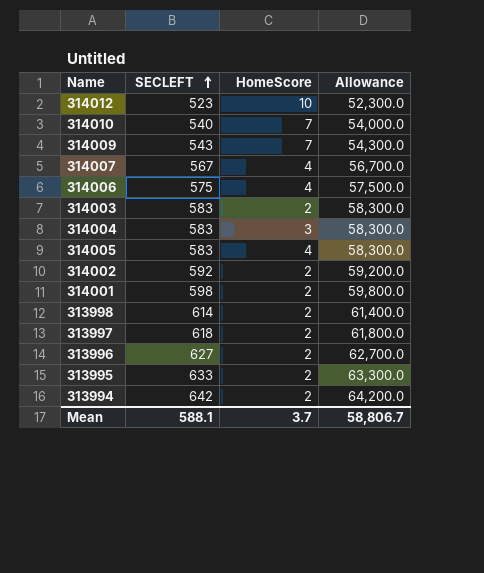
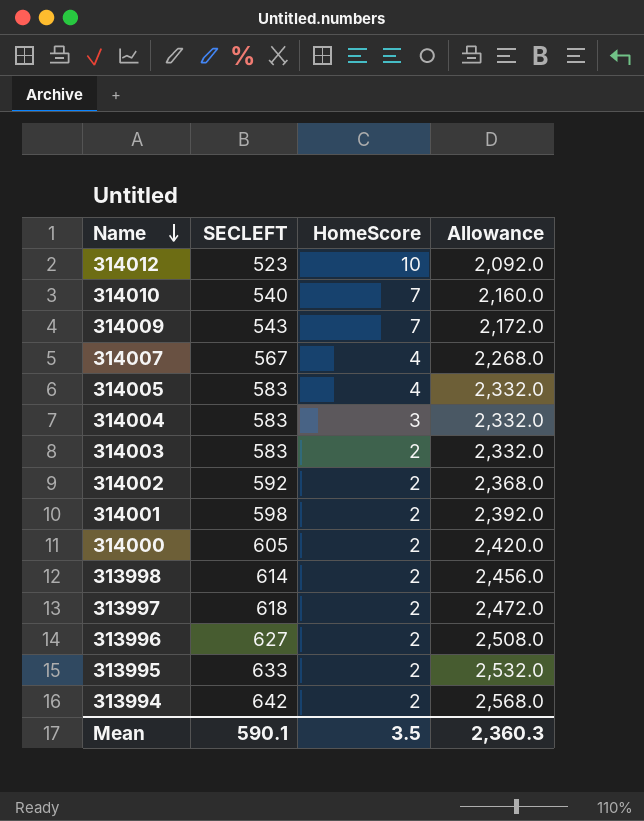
row order: SECLEFT ascending -> Name descending
column Allowance | formula: [SECLEFT] * 100 -> [SECLEFT] * 4
row 314006: 575 | 4 | 57,500.0 -> none
row 314000: none -> 605 | 2 | 2,420.0
Mean | SECLEFT: 588.1 -> 590.1
Mean | HomeScore: 3.7 -> 3.5
Mean | Allowance: 58,806.7 -> 2,360.3

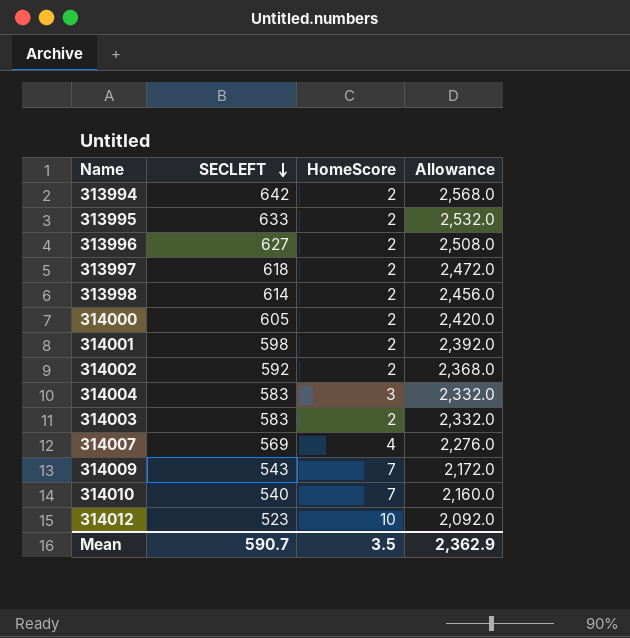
row order: Name descending -> SECLEFT descending
row 314005: 583 | 4 | 2,332.0 -> none
314007 | SECLEFT: 567 -> 569
314007 | Allowance: 2,268.0 -> 2,276.0
Mean | SECLEFT: 590.1 -> 590.7
Mean | Allowance: 2,360.3 -> 2,362.9

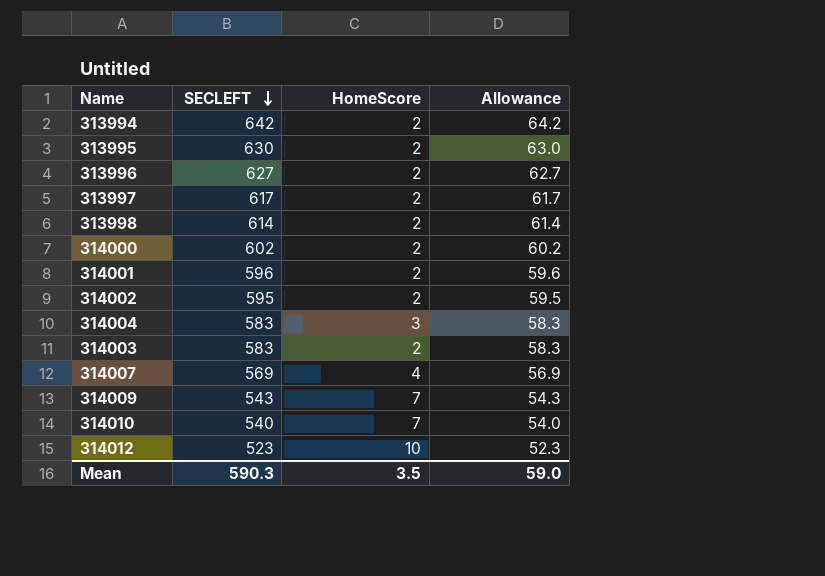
column Allowance | formula: [SECLEFT] * 4 -> [SECLEFT] * 0.1
313995 | SECLEFT: 633 -> 630
313997 | SECLEFT: 618 -> 617
314000 | SECLEFT: 605 -> 602
314001 | SECLEFT: 598 -> 596
314002 | SECLEFT: 592 -> 595
Mean | SECLEFT: 590.7 -> 590.3
Mean | Allowance: 2,362.9 -> 59.0

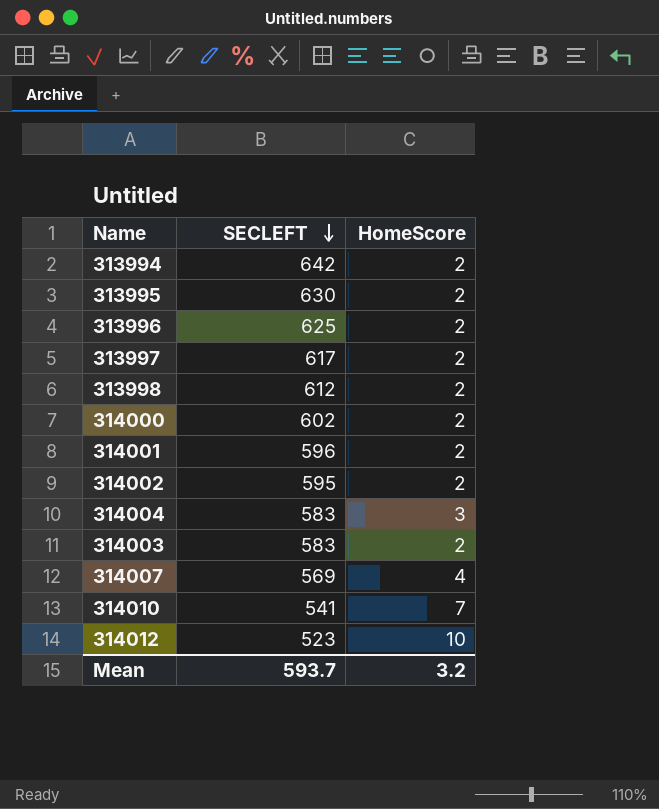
column Allowance | formula: [SECLEFT] * 0.1 -> none
row 314009: 543 | 7 | 54.3 -> none
313996 | SECLEFT: 627 -> 625
313998 | SECLEFT: 614 -> 612
314010 | SECLEFT: 540 -> 541
Mean | SECLEFT: 590.3 -> 593.7
Mean | HomeScore: 3.5 -> 3.2

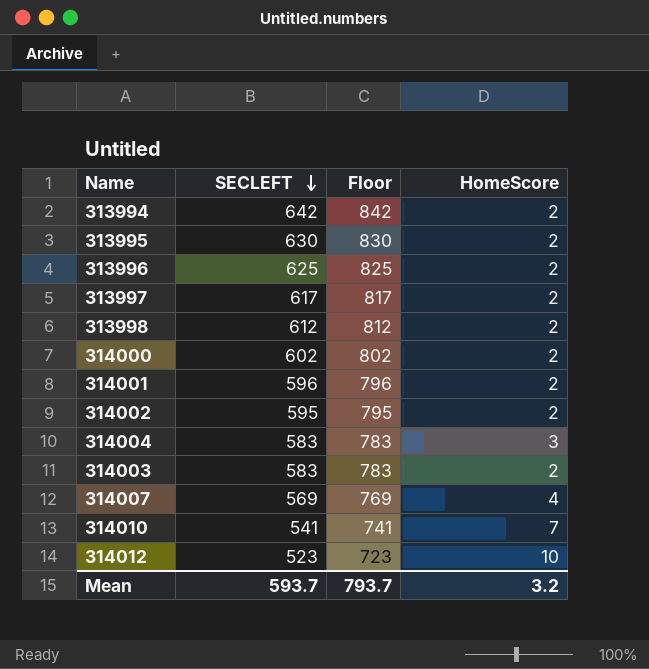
column Floor | formula: none -> [SECLEFT] + 200

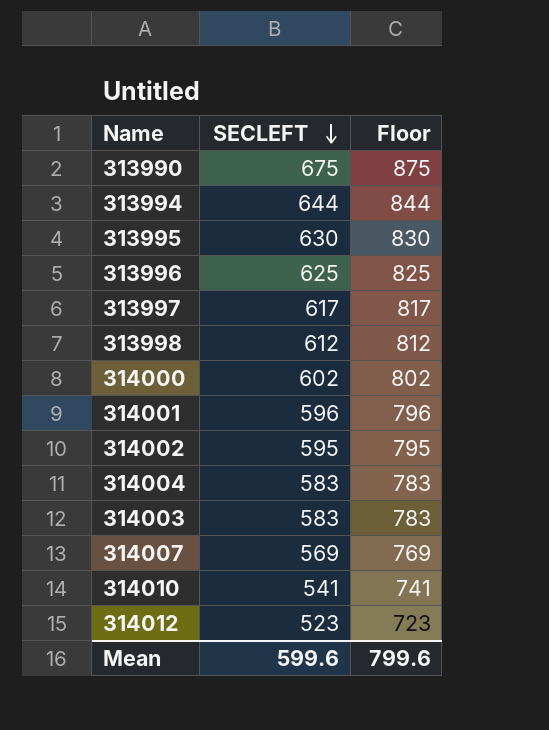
column HomeScore | position: 4 -> none
row 313990: none -> 675 | 875
313994 | SECLEFT: 642 -> 644
313994 | Floor: 842 -> 844
Mean | SECLEFT: 593.7 -> 599.6
Mean | Floor: 793.7 -> 799.6

